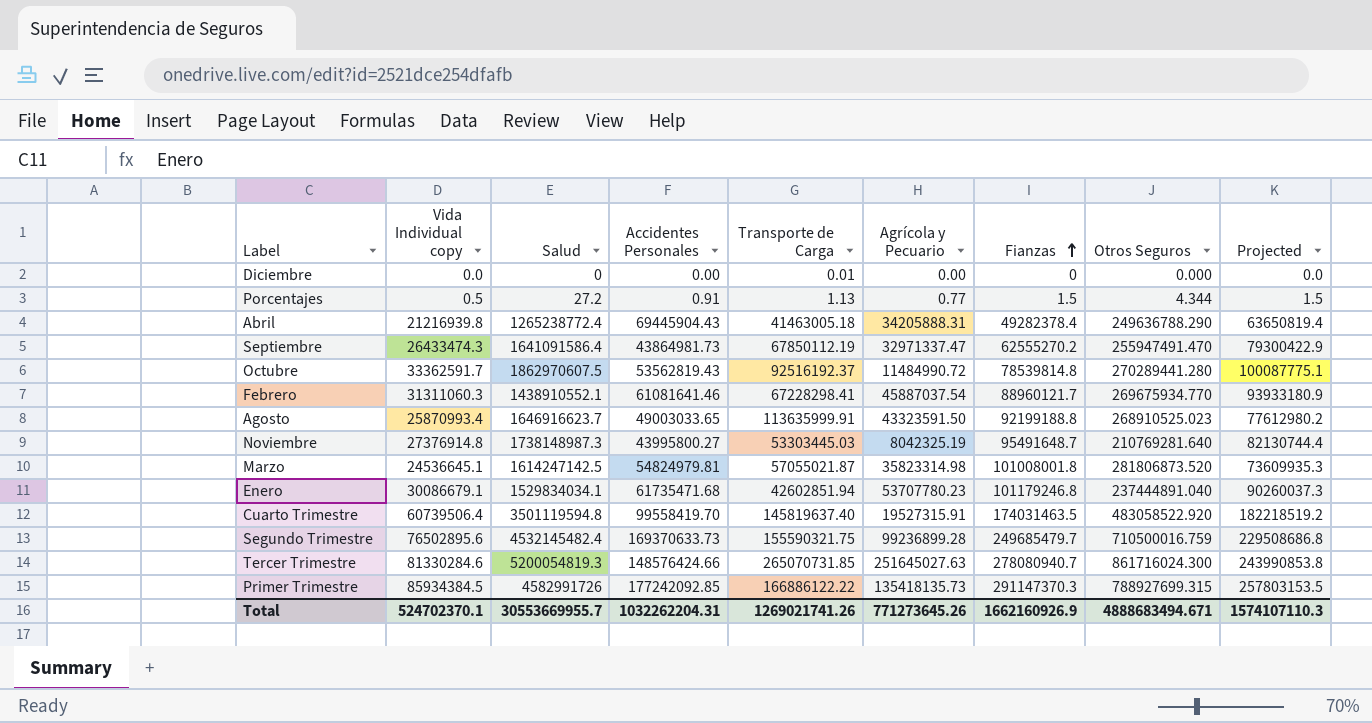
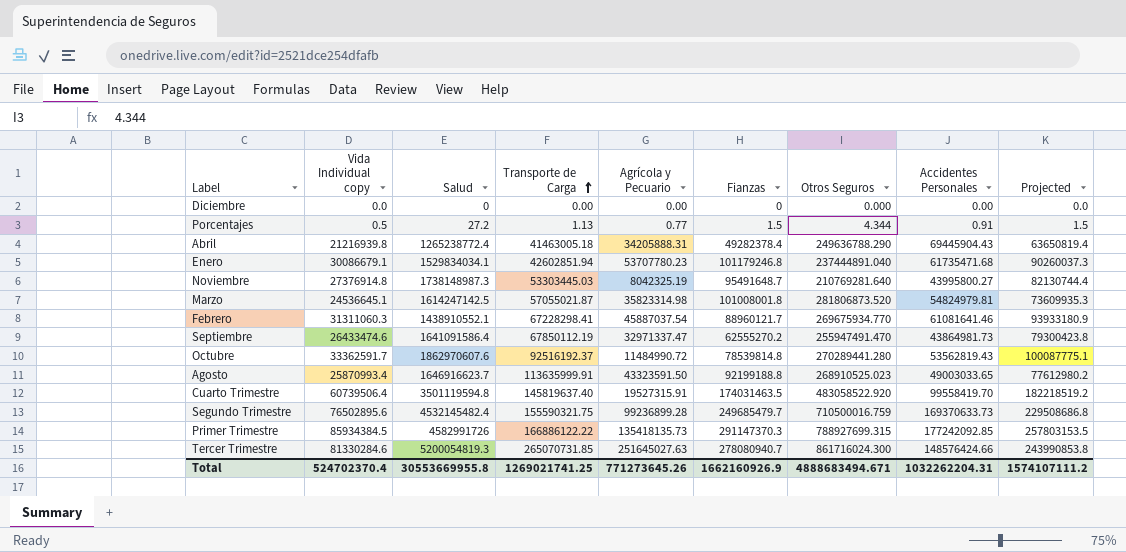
row order: Fianzas ascending -> Transporte de Carga ascending
column Accidentes Personales | position: 4 -> 8
Diciembre | Transporte de Carga: 0.01 -> 0.00
Septiembre | Vida Individual copy: 26433474.3 -> 26433474.6
Septiembre | Projected: 79300422.9 -> 79300423.8
Octubre | Salud: 1862970607.5 -> 1862970607.6
Total | Vida Individual copy: 524702370.1 -> 524702370.4
Total | Salud: 30553669955.7 -> 30553669955.8
Total | Transporte de Carga: 1269021741.26 -> 1269021741.25
Total | Projected: 1574107110.3 -> 1574107111.2

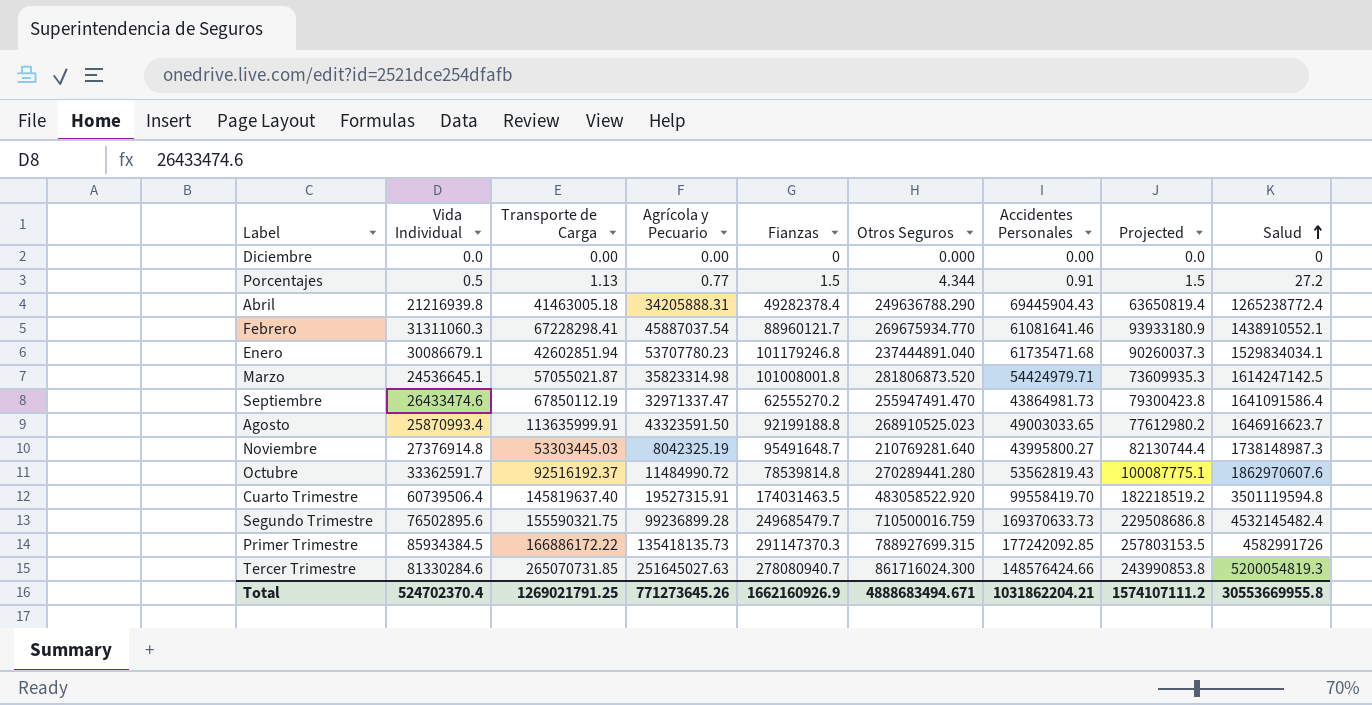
row order: Transporte de Carga ascending -> Salud ascending
column name: Vida Individual copy -> Vida Individual
column Salud | position: 3 -> 9
Marzo | Accidentes Personales: 54824979.81 -> 54424979.71
Primer Trimestre | Transporte de Carga: 166886122.22 -> 166886172.22
Total | Transporte de Carga: 1269021741.25 -> 1269021791.25
Total | Accidentes Personales: 1032262204.31 -> 1031862204.21

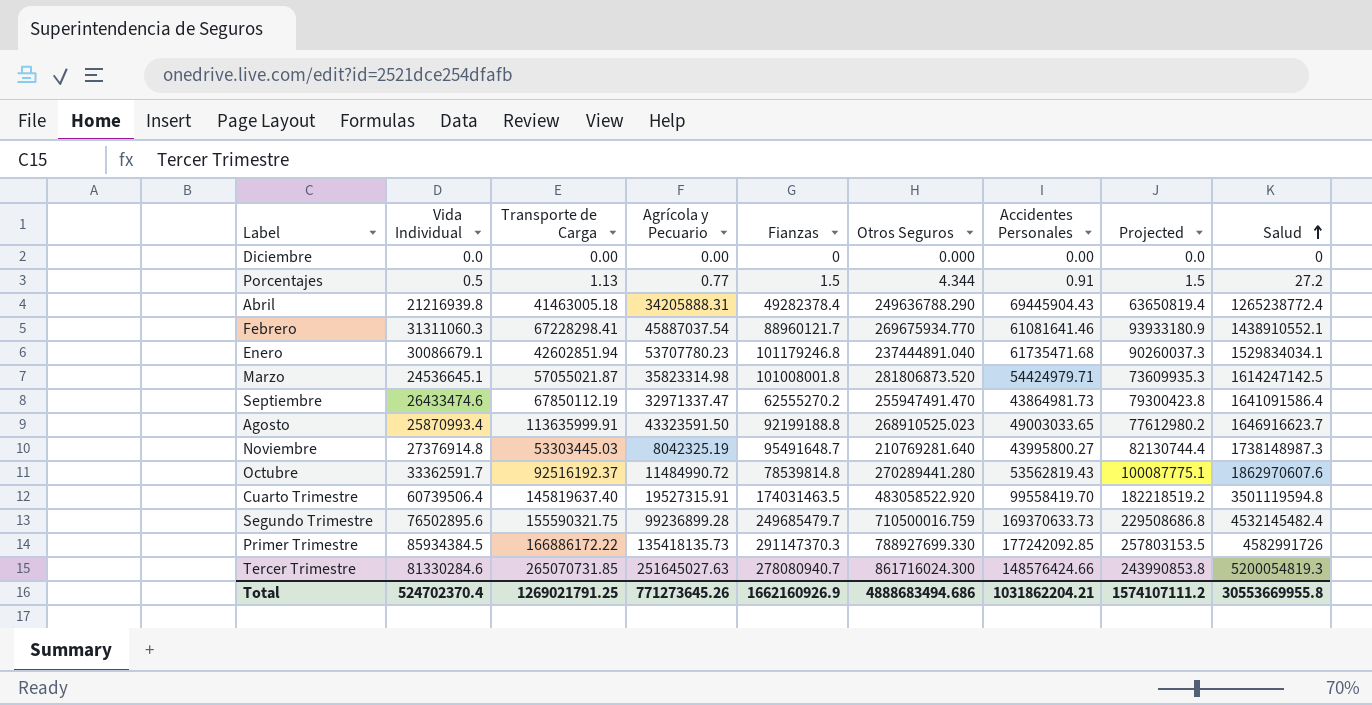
Primer Trimestre | Otros Seguros: 788927699.315 -> 788927699.330
Total | Otros Seguros: 4888683494.671 -> 4888683494.686

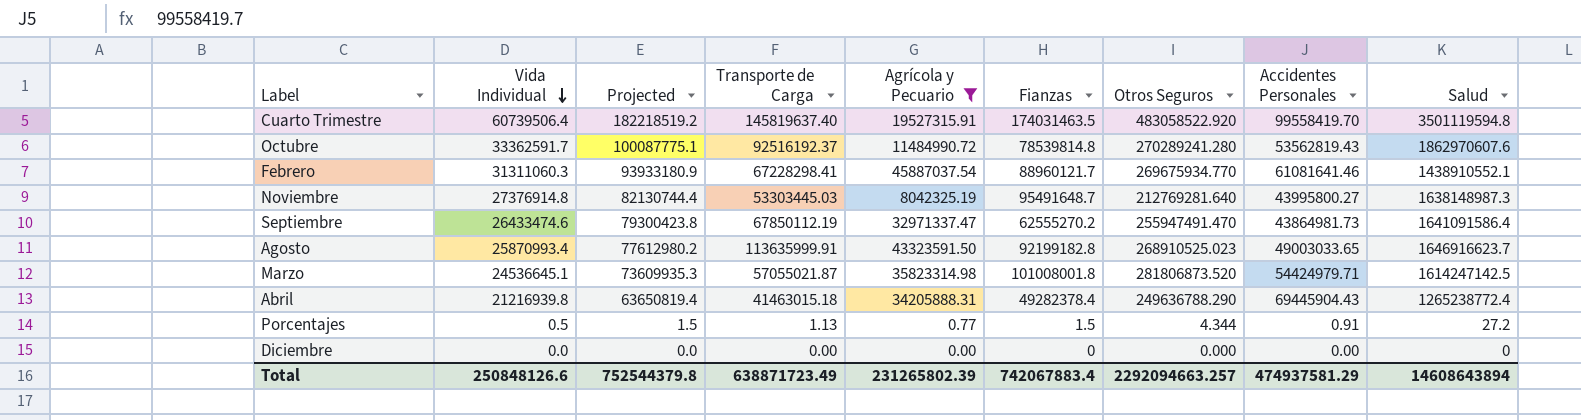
filter: none -> Agrícola y Pecuario <= 45887037.54
row order: Salud ascending -> Vida Individual descending
column Projected | position: 8 -> 3
Octubre | Otros Seguros: 270289441.280 -> 270289241.280
Noviembre | Otros Seguros: 210769281.640 -> 212769281.640
Noviembre | Salud: 1738148987.3 -> 1638148987.3
Agosto | Fianzas: 92199188.8 -> 92199182.8
Abril | Transporte de Carga: 41463005.18 -> 41463015.18
Total | Vida Individual: 524702370.4 -> 250848126.6
Total | Projected: 1574107111.2 -> 752544379.8
Total | Transporte de Carga: 1269021791.25 -> 638871723.49
Total | Agrícola y Pecuario: 771273645.26 -> 231265802.39
Total | Fianzas: 1662160926.9 -> 742067883.4
Total | Otros Seguros: 4888683494.686 -> 2292094663.257
Total | Accidentes Personales: 1031862204.21 -> 474937581.29
Total | Salud: 30553669955.8 -> 14608643894

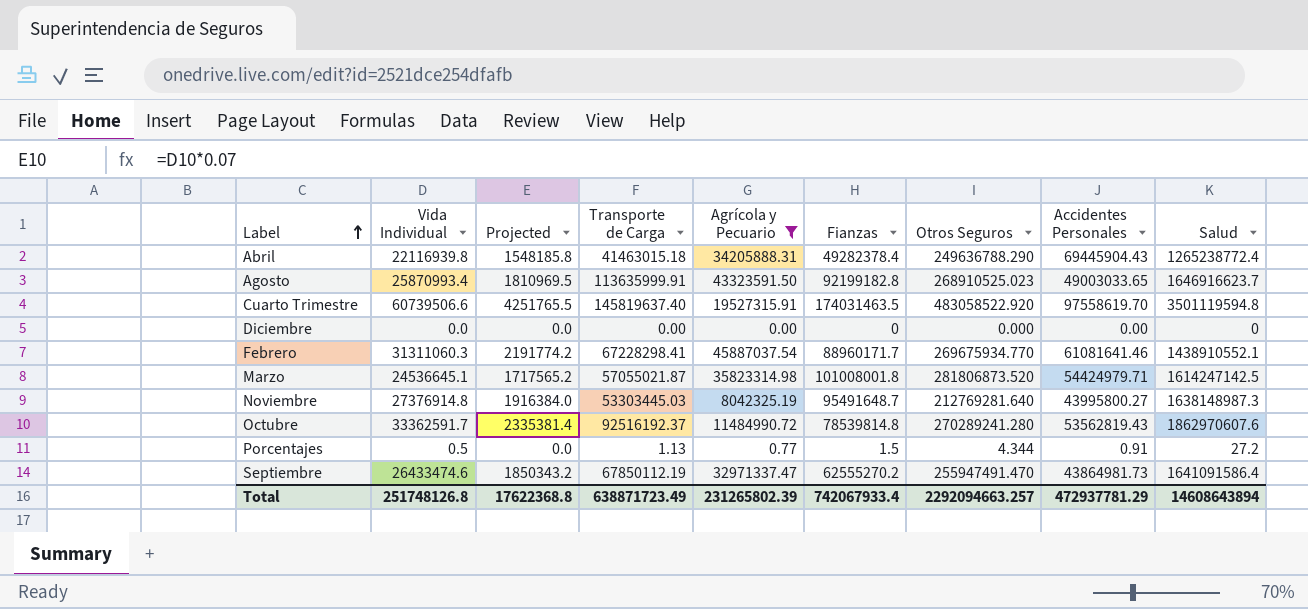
row order: Vida Individual descending -> Label ascending
column Projected | formula: [Vida Individual] * 3 -> [Vida Individual] * 0.07
Abril | Vida Individual: 21216939.8 -> 22116939.8
Cuarto Trimestre | Vida Individual: 60739506.4 -> 60739506.6
Cuarto Trimestre | Accidentes Personales: 99558419.70 -> 97558619.70
Febrero | Fianzas: 88960121.7 -> 88960171.7
Total | Vida Individual: 250848126.6 -> 251748126.8
Total | Projected: 752544379.8 -> 17622368.8
Total | Fianzas: 742067883.4 -> 742067933.4
Total | Accidentes Personales: 474937581.29 -> 472937781.29

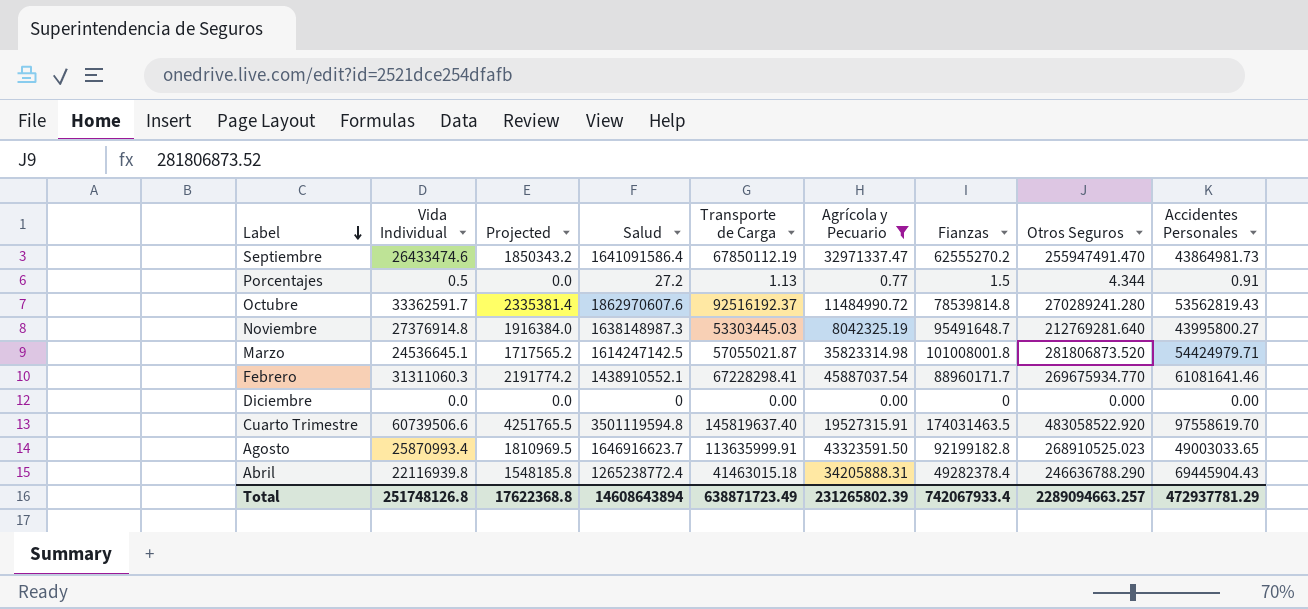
row order: Label ascending -> Label descending
column Salud | position: 9 -> 4
Abril | Otros Seguros: 249636788.290 -> 246636788.290
Total | Otros Seguros: 2292094663.257 -> 2289094663.257

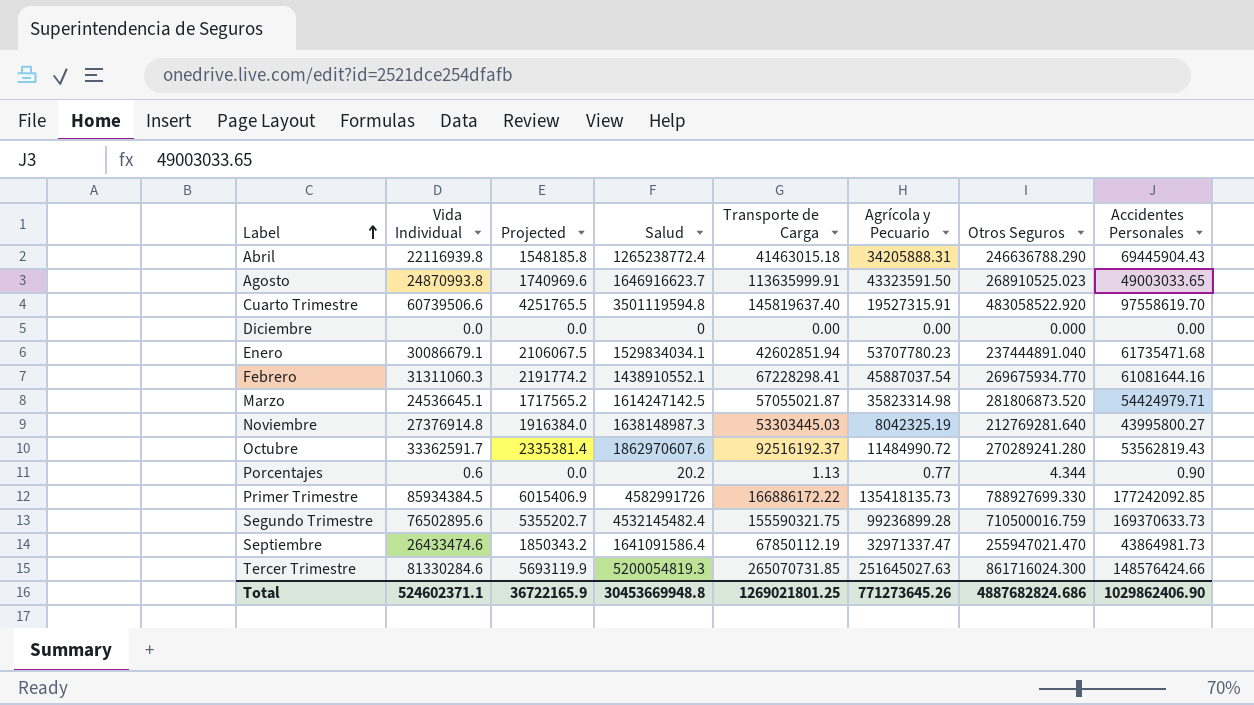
filter: Agrícola y Pecuario <= 45887037.54 -> none
row order: Label descending -> Label ascending
column Fianzas | position: 7 -> none
Agosto | Vida Individual: 25870993.4 -> 24870993.8
Agosto | Projected: 1810969.5 -> 1740969.6
Febrero | Accidentes Personales: 61081641.46 -> 61081644.16
Porcentajes | Vida Individual: 0.5 -> 0.6
Porcentajes | Salud: 27.2 -> 20.2
Porcentajes | Accidentes Personales: 0.91 -> 0.90
Septiembre | Otros Seguros: 255947491.470 -> 255947021.470
Total | Vida Individual: 251748126.8 -> 524602371.1
Total | Projected: 17622368.8 -> 36722165.9
Total | Salud: 14608643894 -> 30453669948.8
Total | Transporte de Carga: 638871723.49 -> 1269021801.25
Total | Agrícola y Pecuario: 231265802.39 -> 771273645.26
Total | Otros Seguros: 2289094663.257 -> 4887682824.686
Total | Accidentes Personales: 472937781.29 -> 1029862406.90

